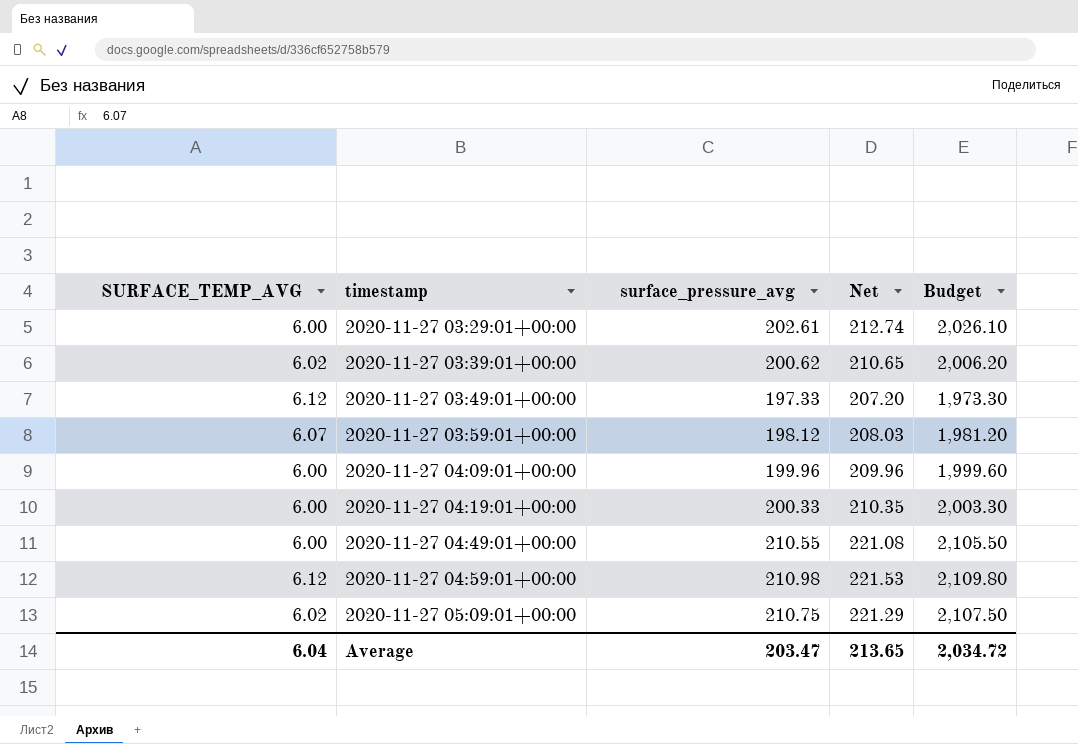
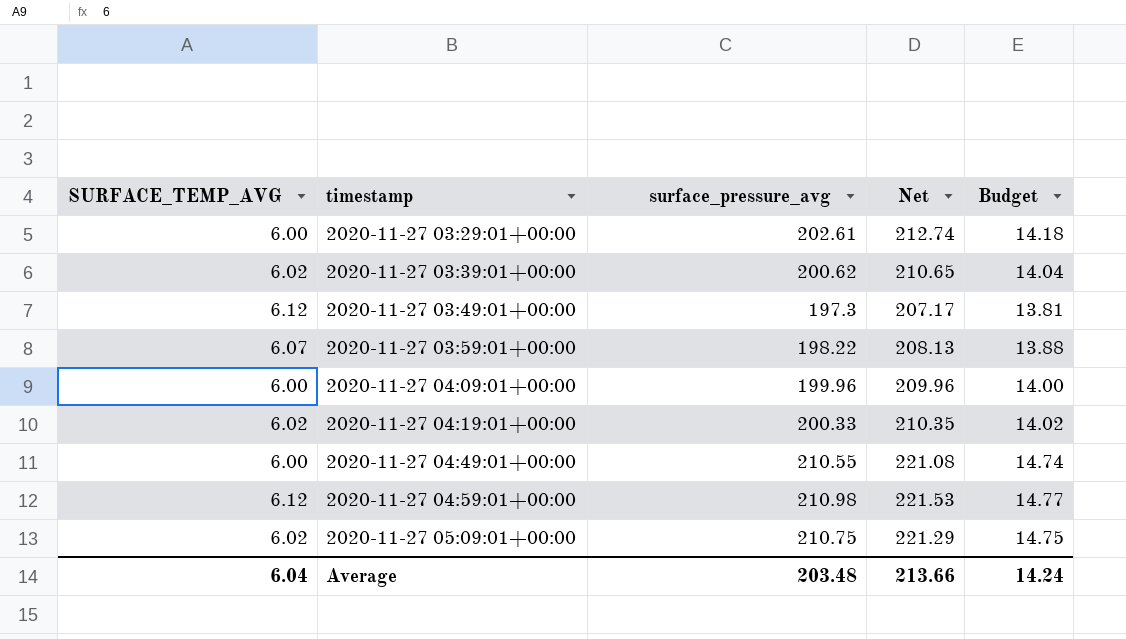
column Budget | formula: [surface_pressure_avg] * 10 -> [surface_pressure_avg] * 0.07
2020-11-27 03:49:01+00:00 | surface_pressure_avg: 197.33 -> 197.3
2020-11-27 03:49:01+00:00 | Net: 207.20 -> 207.17
2020-11-27 03:59:01+00:00 | surface_pressure_avg: 198.12 -> 198.22
2020-11-27 03:59:01+00:00 | Net: 208.03 -> 208.13
2020-11-27 04:19:01+00:00 | SURFACE_TEMP_AVG: 6.00 -> 6.02
Average | surface_pressure_avg: 203.47 -> 203.48
Average | Net: 213.65 -> 213.66
Average | Budget: 2,034.72 -> 14.24

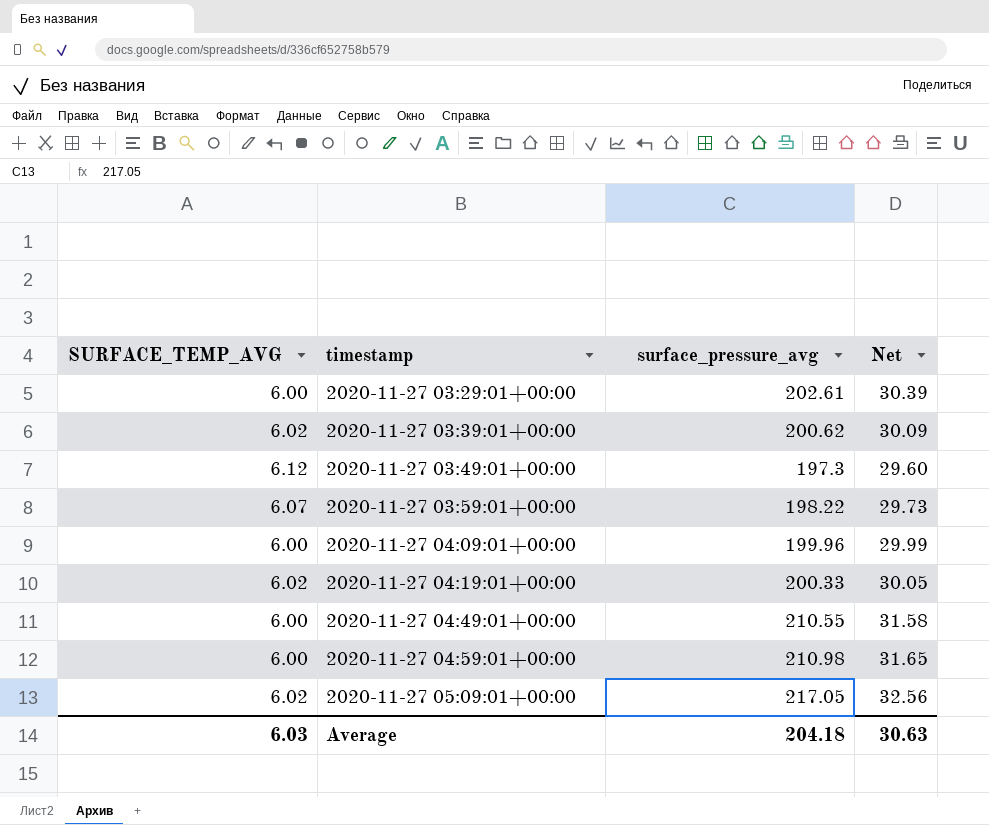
column Budget | formula: [surface_pressure_avg] * 0.07 -> none
column Net | formula: [surface_pressure_avg] * 1.05 -> [surface_pressure_avg] * 0.15
2020-11-27 04:59:01+00:00 | SURFACE_TEMP_AVG: 6.12 -> 6.00
2020-11-27 05:09:01+00:00 | surface_pressure_avg: 210.75 -> 217.05
Average | SURFACE_TEMP_AVG: 6.04 -> 6.03
Average | surface_pressure_avg: 203.48 -> 204.18
Average | Net: 213.66 -> 30.63

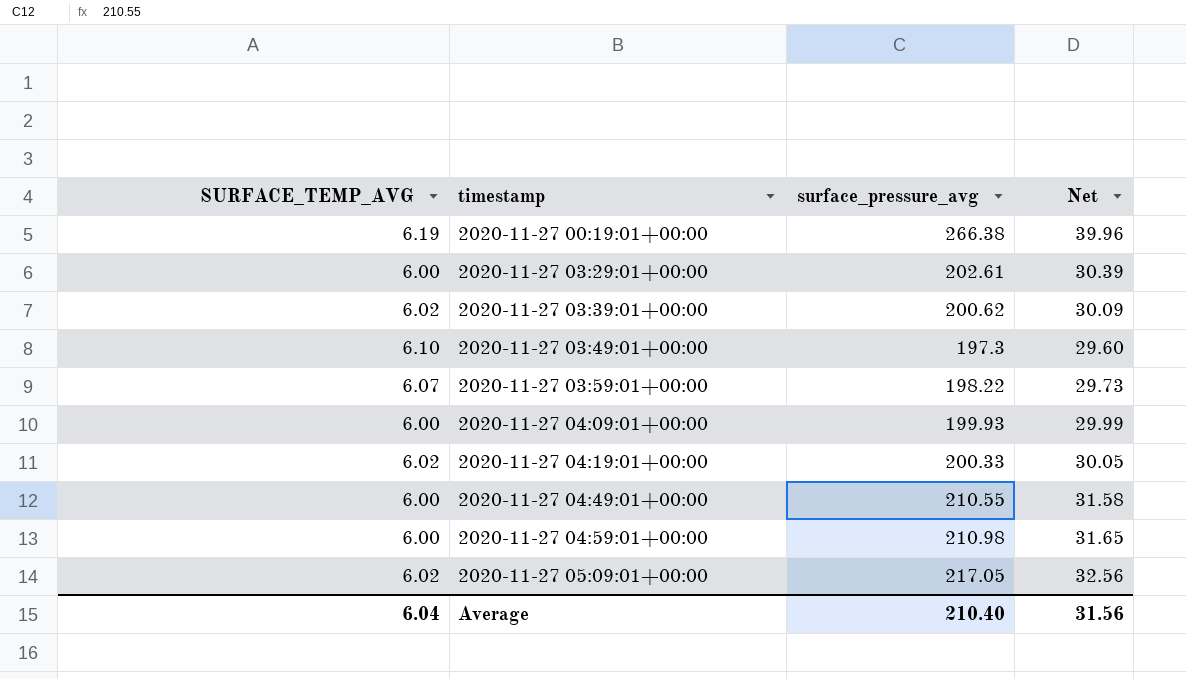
row 2020-11-27 00:19:01+00:00: none -> 6.19 | 266.38 | 39.96
2020-11-27 03:49:01+00:00 | SURFACE_TEMP_AVG: 6.12 -> 6.10
2020-11-27 04:09:01+00:00 | surface_pressure_avg: 199.96 -> 199.93
Average | SURFACE_TEMP_AVG: 6.03 -> 6.04
Average | surface_pressure_avg: 204.18 -> 210.40
Average | Net: 30.63 -> 31.56

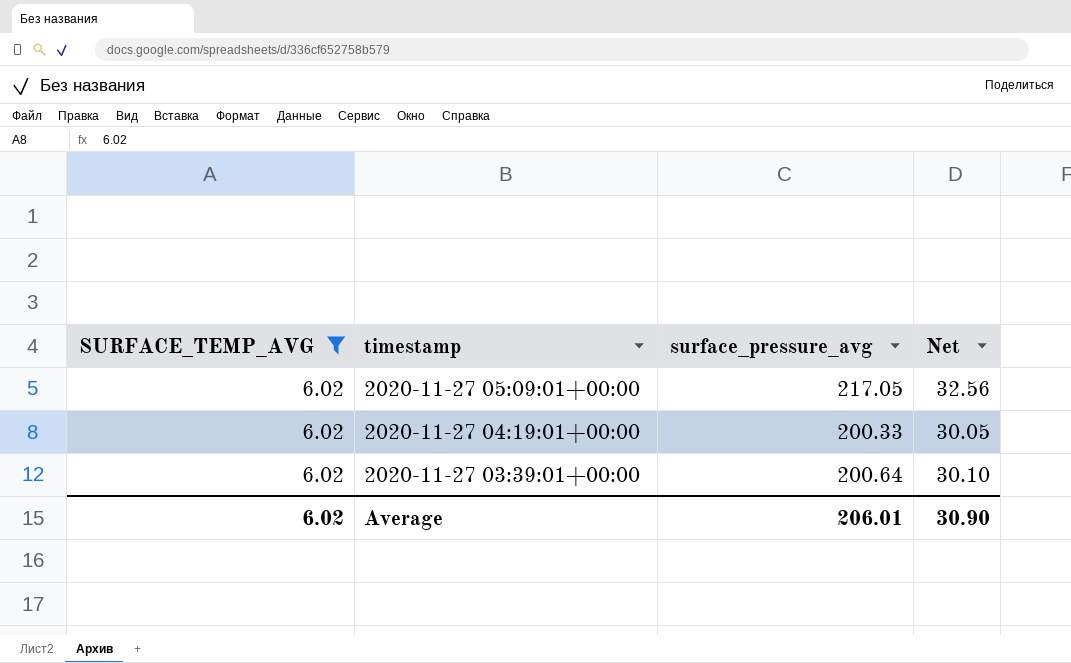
filter: none -> SURFACE_TEMP_AVG = 6.02
row order: timestamp ascending -> timestamp descending
2020-11-27 03:39:01+00:00 | surface_pressure_avg: 200.62 -> 200.64
2020-11-27 03:39:01+00:00 | Net: 30.09 -> 30.10
Average | SURFACE_TEMP_AVG: 6.04 -> 6.02
Average | surface_pressure_avg: 210.40 -> 206.01
Average | Net: 31.56 -> 30.90

